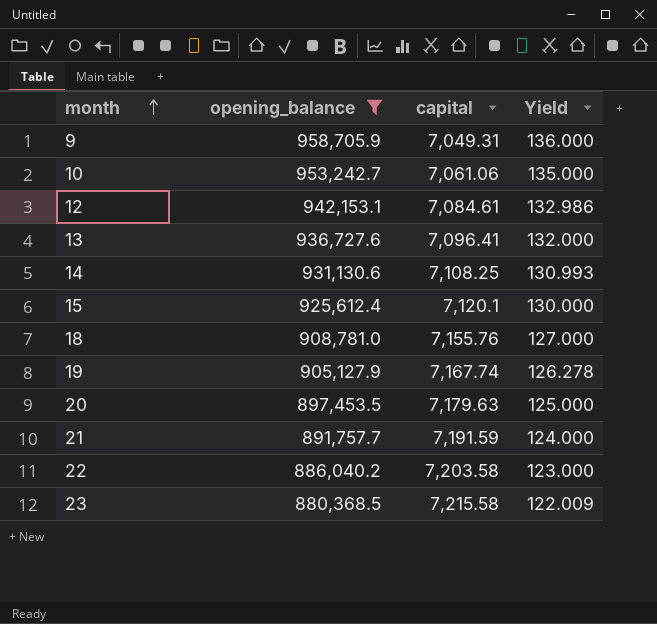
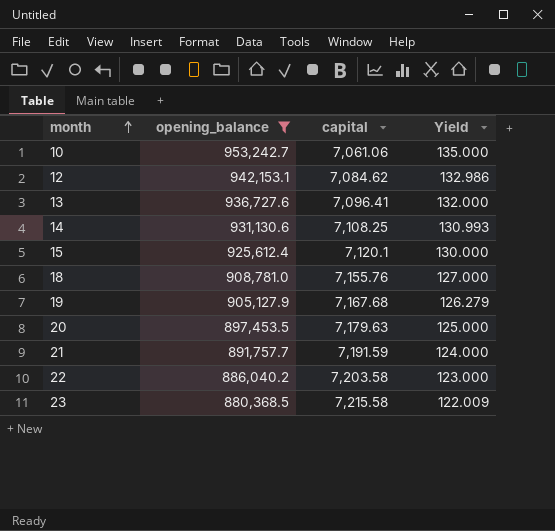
row 9: 958,705.9 | 7,049.31 | 136.000 -> none
12 | capital: 7,084.61 -> 7,084.62
19 | capital: 7,167.74 -> 7,167.68
19 | Yield: 126.278 -> 126.279

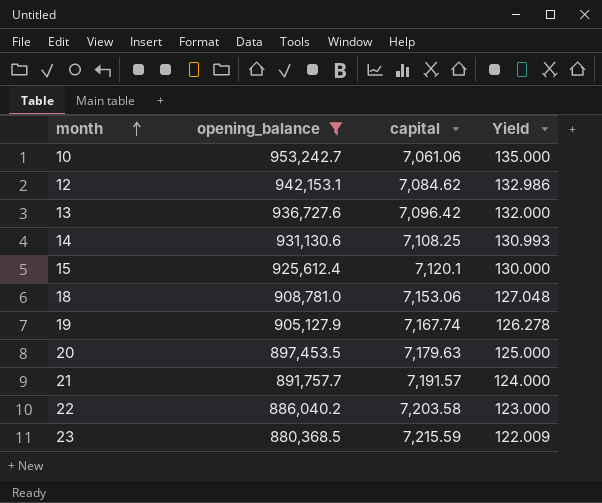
13 | capital: 7,096.41 -> 7,096.42
18 | capital: 7,155.76 -> 7,153.06
18 | Yield: 127.000 -> 127.048
19 | capital: 7,167.68 -> 7,167.74
19 | Yield: 126.279 -> 126.278
21 | capital: 7,191.59 -> 7,191.57
23 | capital: 7,215.58 -> 7,215.59

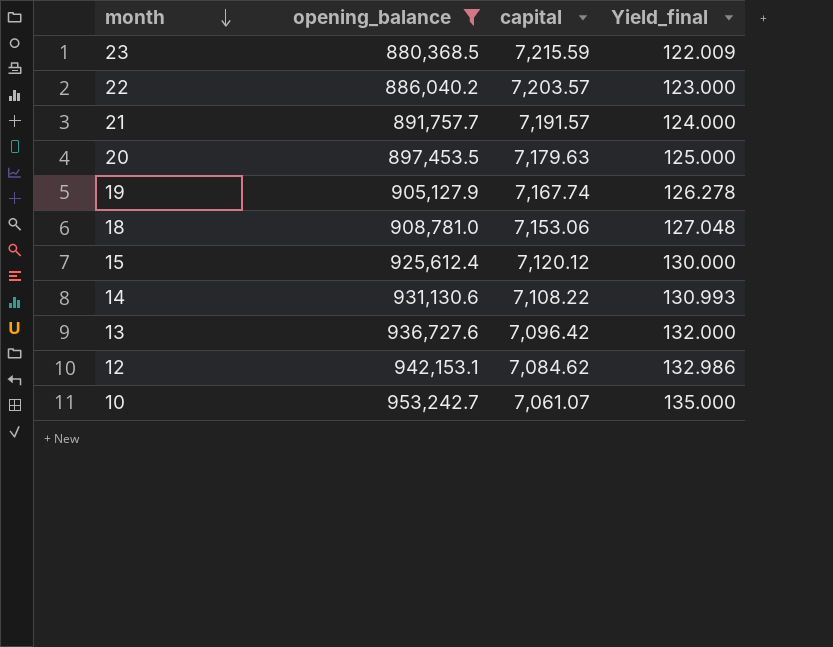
row order: month ascending -> month descending
column name: Yield -> Yield_final
22 | capital: 7,203.58 -> 7,203.57
15 | capital: 7,120.1 -> 7,120.12
14 | capital: 7,108.25 -> 7,108.22
10 | capital: 7,061.06 -> 7,061.07

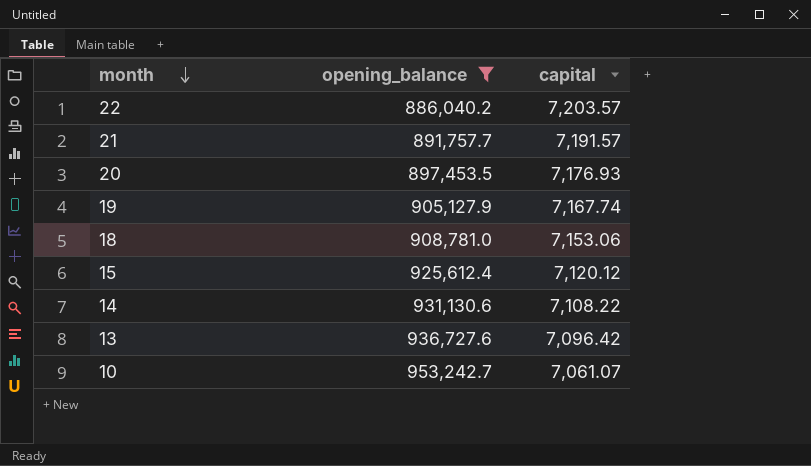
column Yield_final | formula: [opening_balance] / [capital] -> none
row 23: 880,368.5 | 7,215.59 | 122.009 -> none
row 12: 942,153.1 | 7,084.62 | 132.986 -> none
20 | capital: 7,179.63 -> 7,176.93

